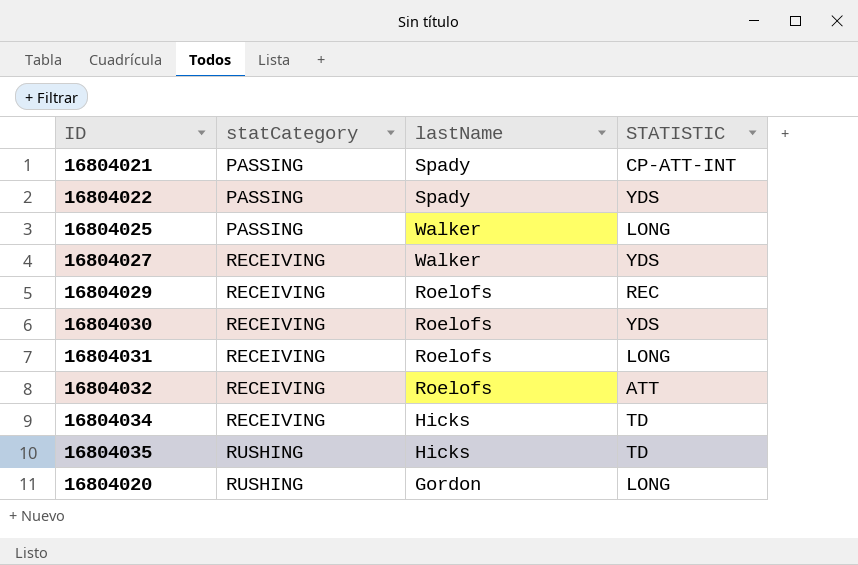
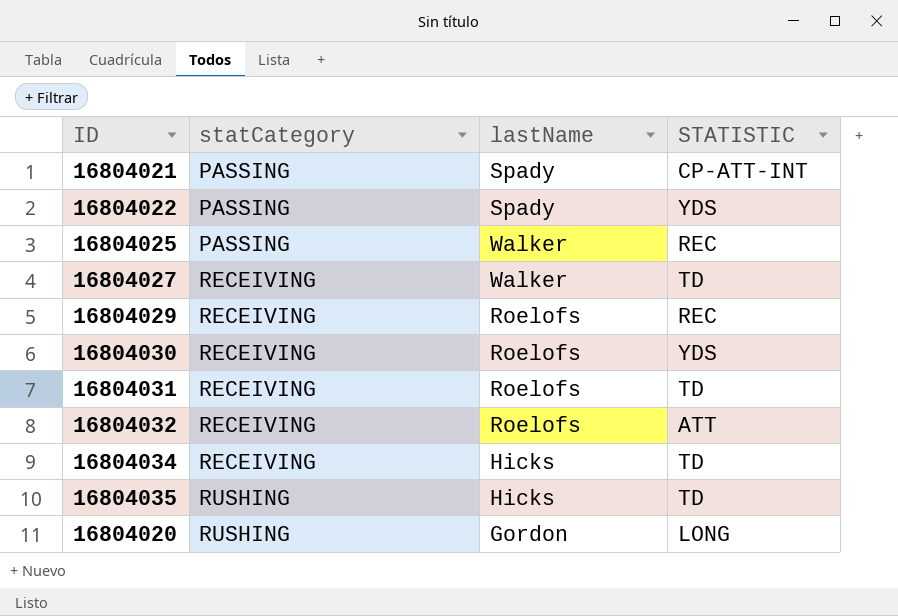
16804025 | STATISTIC: LONG -> REC
16804027 | STATISTIC: YDS -> TD
16804031 | STATISTIC: LONG -> TD

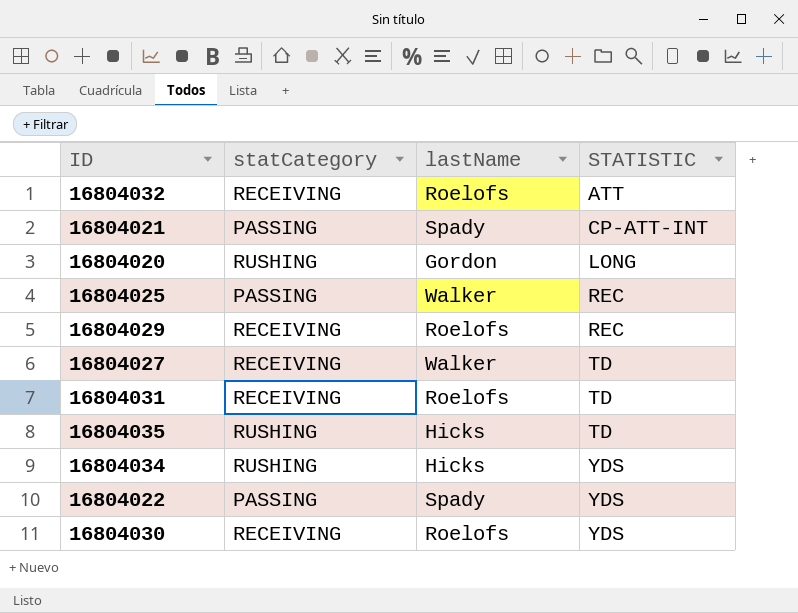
row order: statCategory ascending -> STATISTIC ascending
16804034 | statCategory: RECEIVING -> RUSHING
16804034 | STATISTIC: TD -> YDS

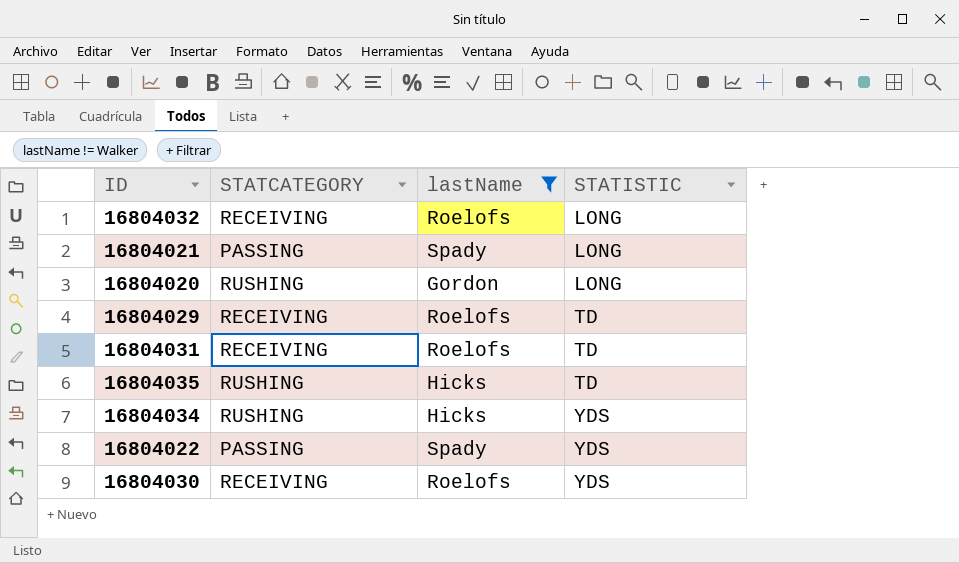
filter: none -> lastName != Walker
column name: statCategory -> STATCATEGORY
16804032 | STATISTIC: ATT -> LONG
16804021 | STATISTIC: CP-ATT-INT -> LONG
16804029 | STATISTIC: REC -> TD

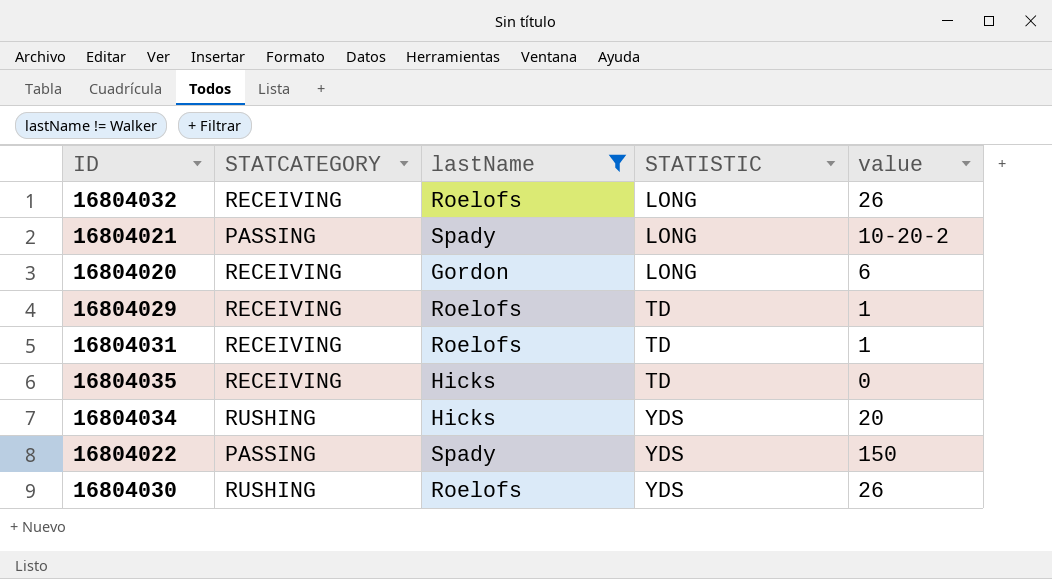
column value | position: none -> 5
16804020 | STATCATEGORY: RUSHING -> RECEIVING
16804035 | STATCATEGORY: RUSHING -> RECEIVING
16804030 | STATCATEGORY: RECEIVING -> RUSHING

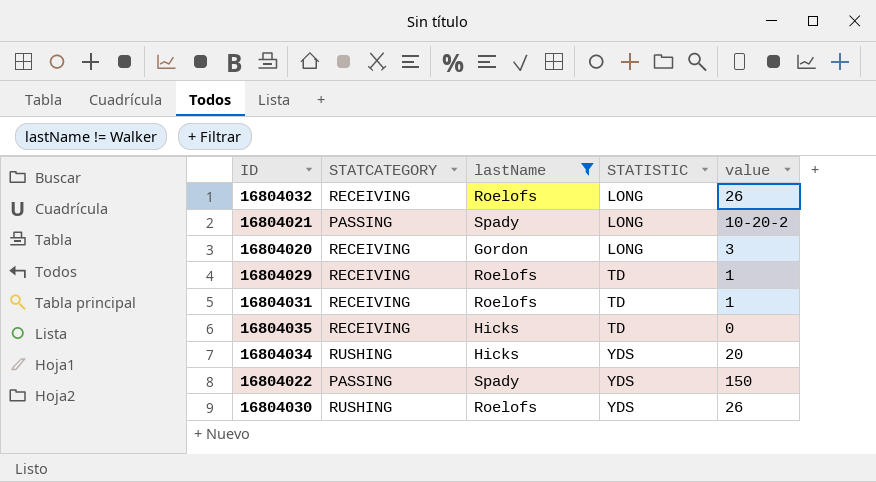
16804020 | value: 6 -> 3

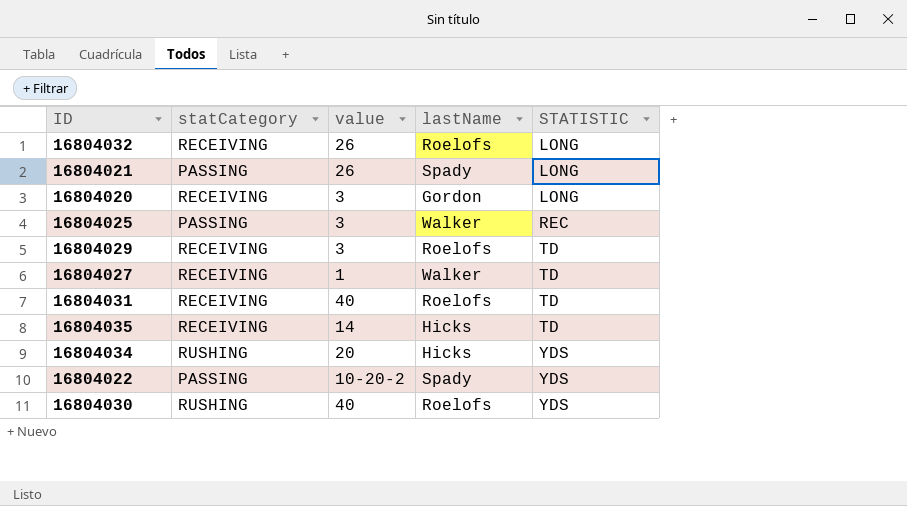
filter: lastName != Walker -> none
column name: STATCATEGORY -> statCategory
column value | position: 5 -> 3
16804021 | value: 10-20-2 -> 26
16804029 | value: 1 -> 3
16804031 | value: 1 -> 40
16804035 | value: 0 -> 14
16804022 | value: 150 -> 10-20-2
16804030 | value: 26 -> 40

